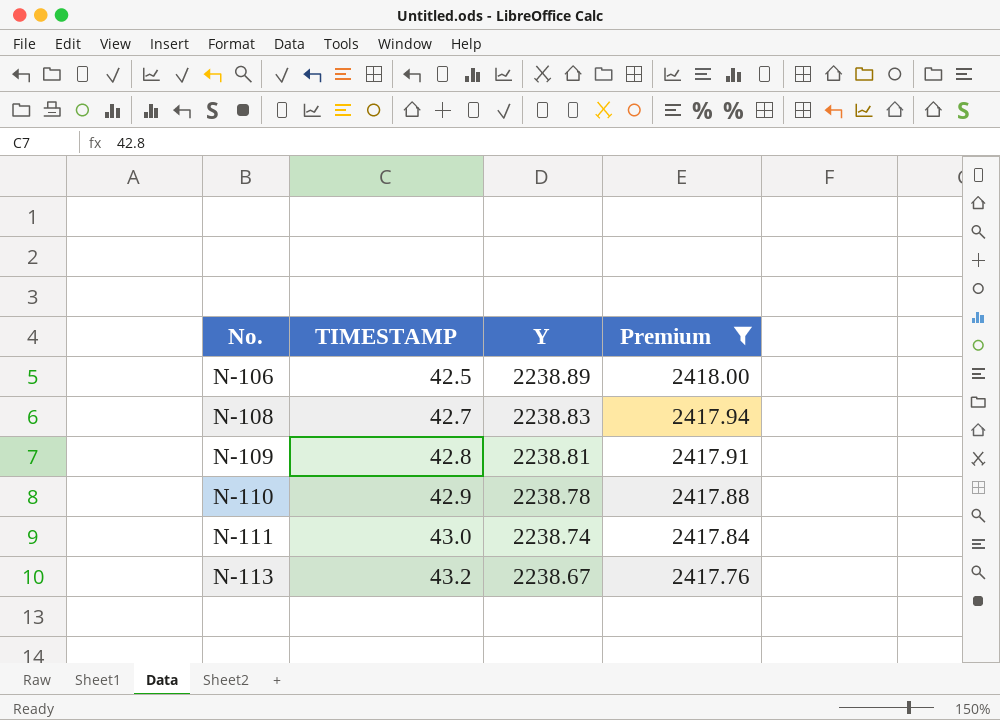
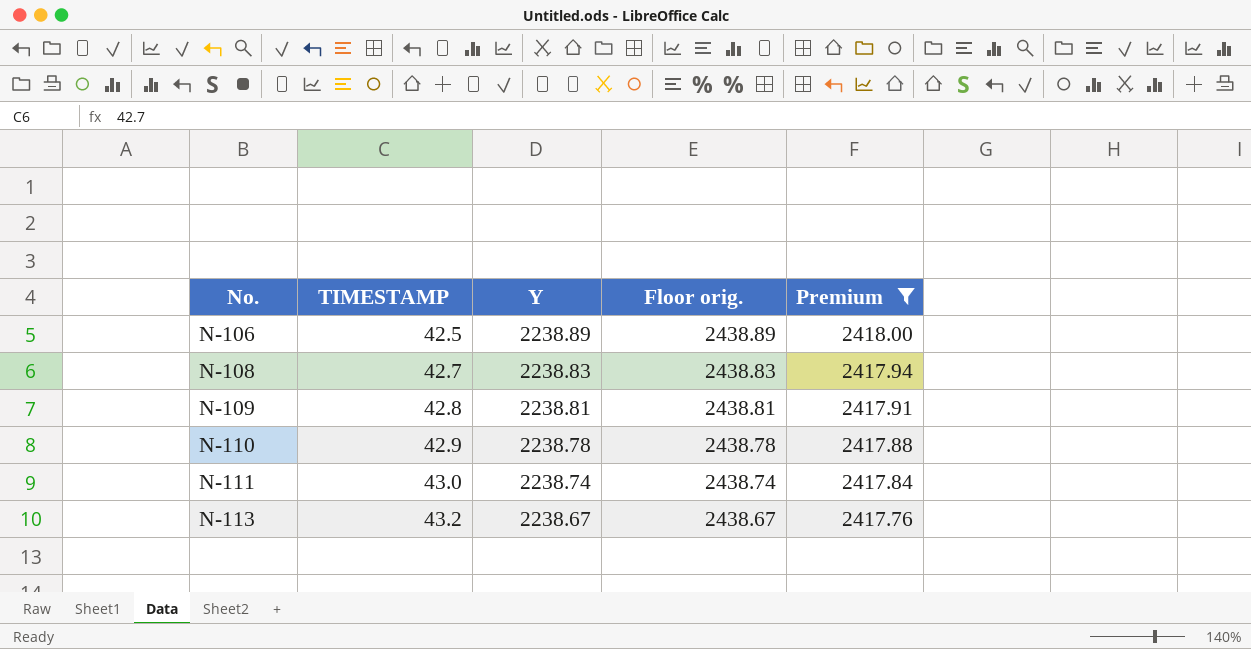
column Floor orig. | formula: none -> [Y] + 200

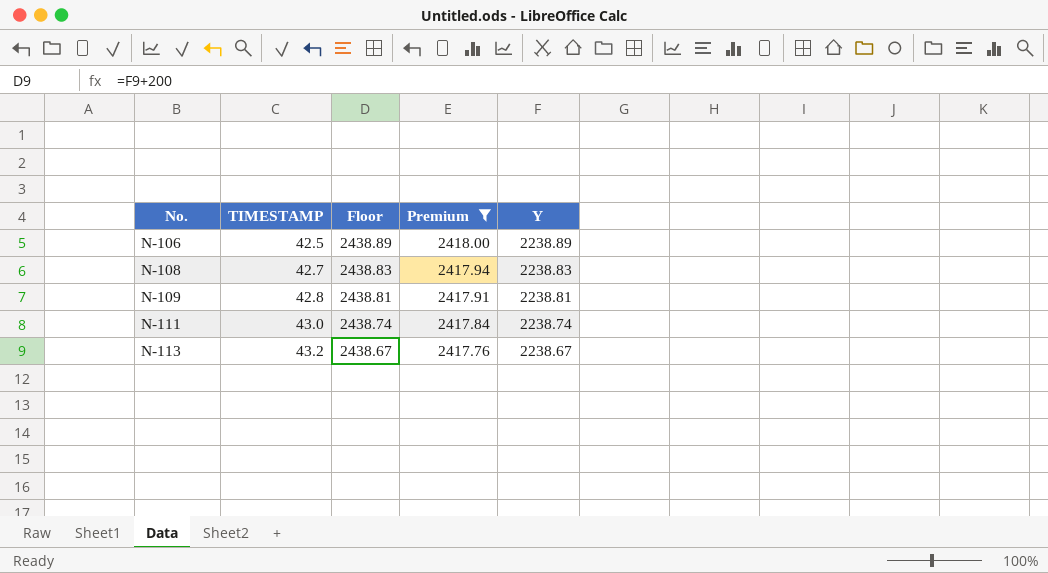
column name: Floor orig. -> Floor
column Y | position: 3 -> 5
row N-110: 42.9 | 2238.78 | 2438.78 | 2417.88 -> none

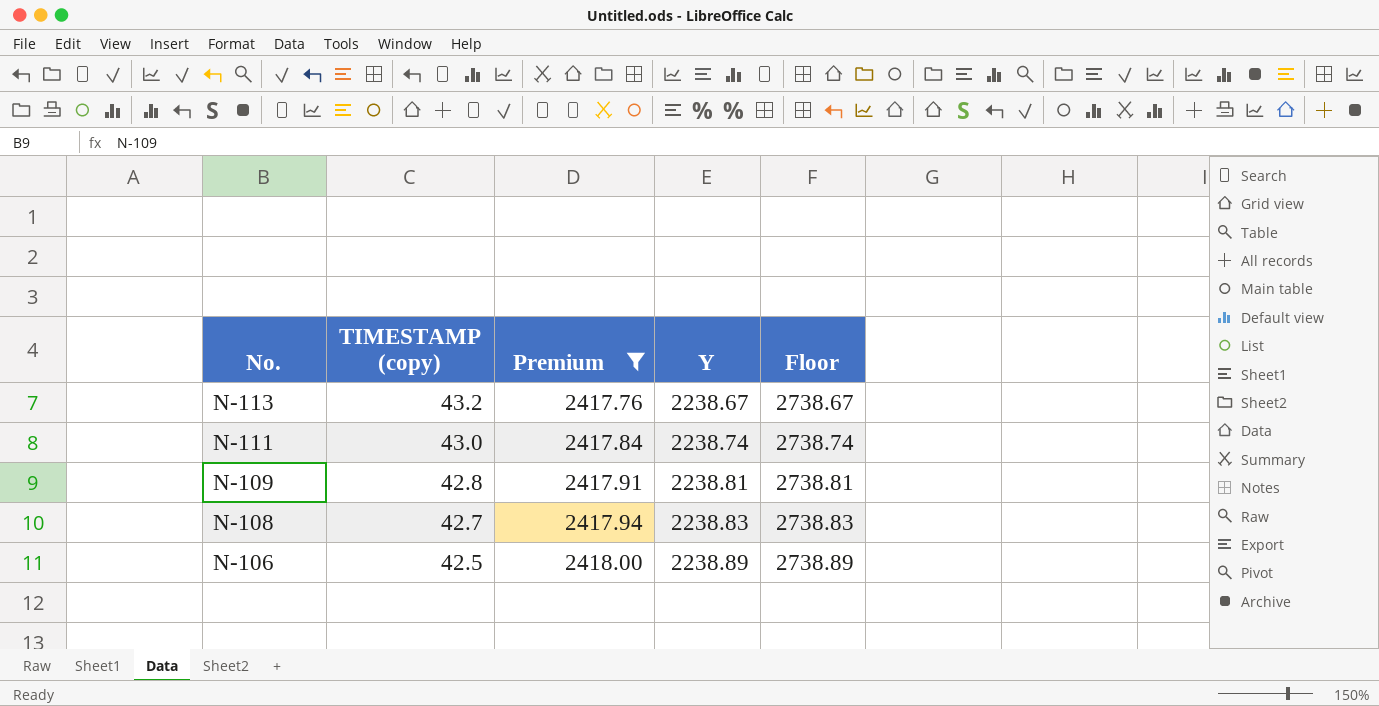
row order: No. ascending -> No. descending
column name: TIMESTAMP -> TIMESTAMP (copy)
column Floor | formula: [Y] + 200 -> [Y] + 500
column Floor | position: 3 -> 5

